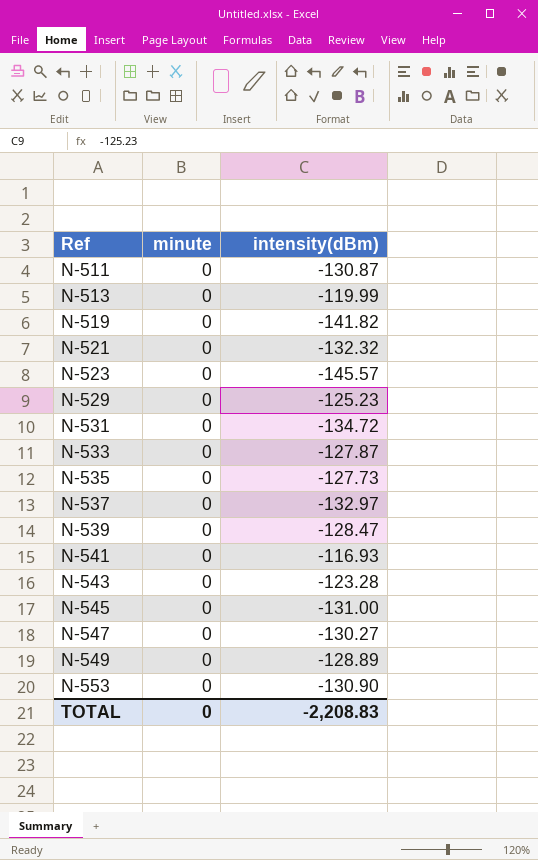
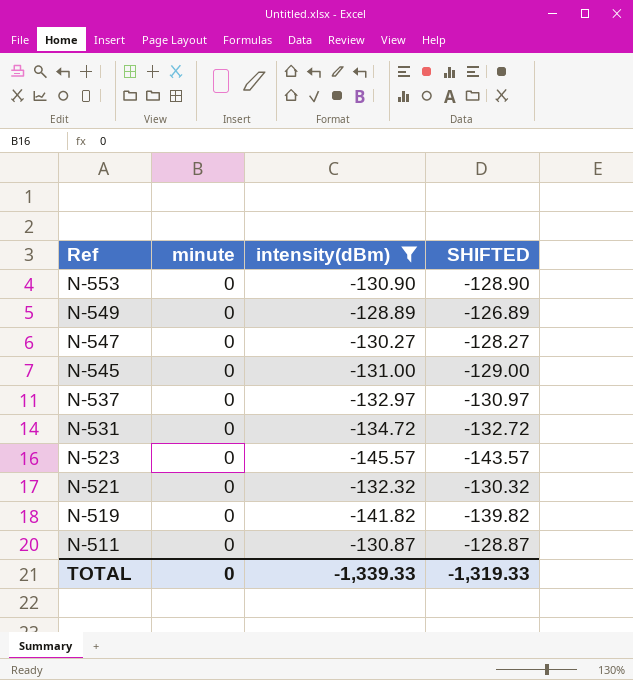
filter: none -> intensity(dBm) <= -128.89
row order: Ref ascending -> Ref descending
column SHIFTED | formula: none -> [intensity(dBm)] + 2
TOTAL | intensity(dBm): -2,208.83 -> -1,339.33

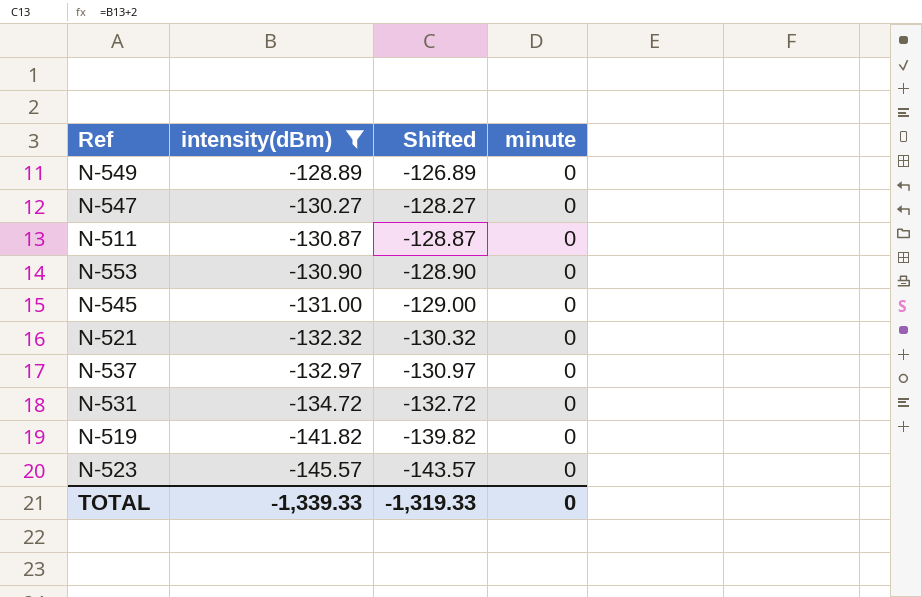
row order: Ref descending -> intensity(dBm) descending
column name: SHIFTED -> Shifted
column minute | position: 2 -> 4

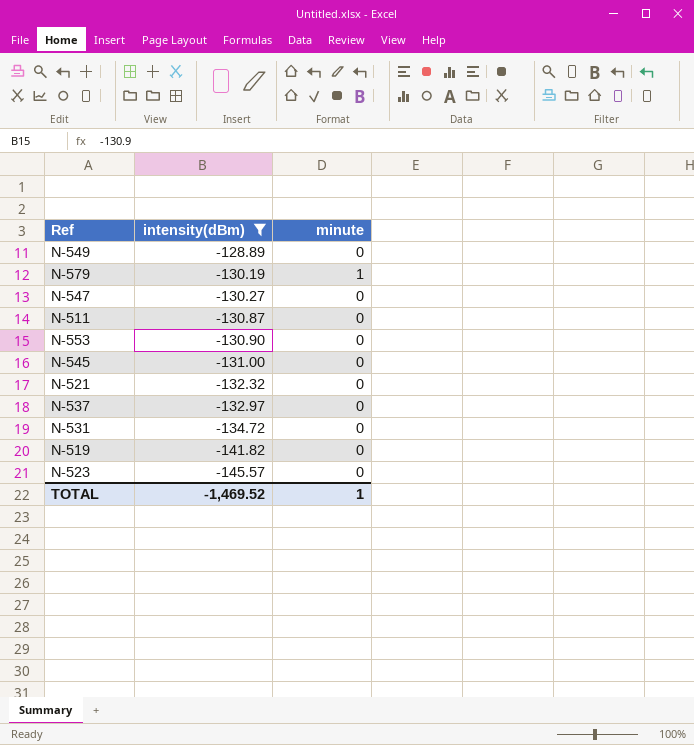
column Shifted | formula: [intensity(dBm)] + 2 -> none
row N-579: none -> -130.19 | 1
TOTAL | intensity(dBm): -1,339.33 -> -1,469.52
TOTAL | minute: 0 -> 1

